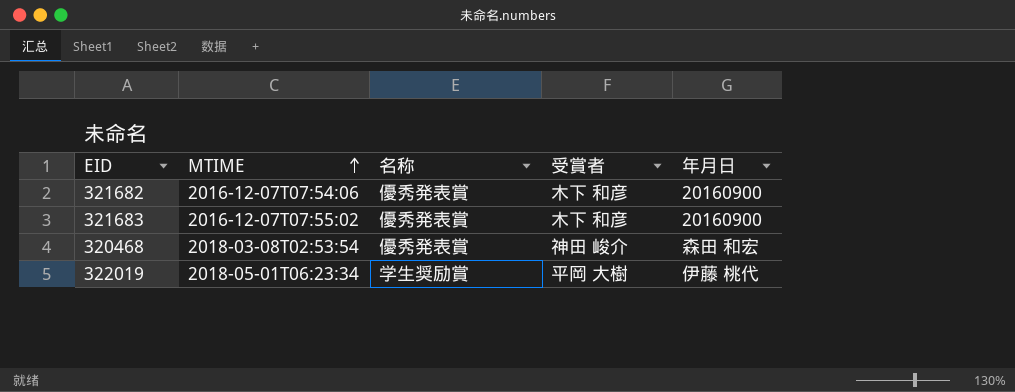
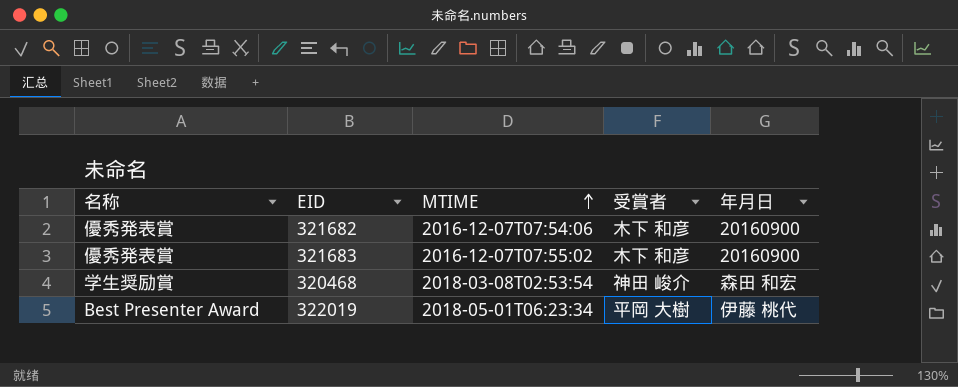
column 名称 | position: 3 -> 1
320468 | 名称: 優秀発表賞 -> 学生奨励賞
322019 | 名称: 学生奨励賞 -> Best Presenter Award

